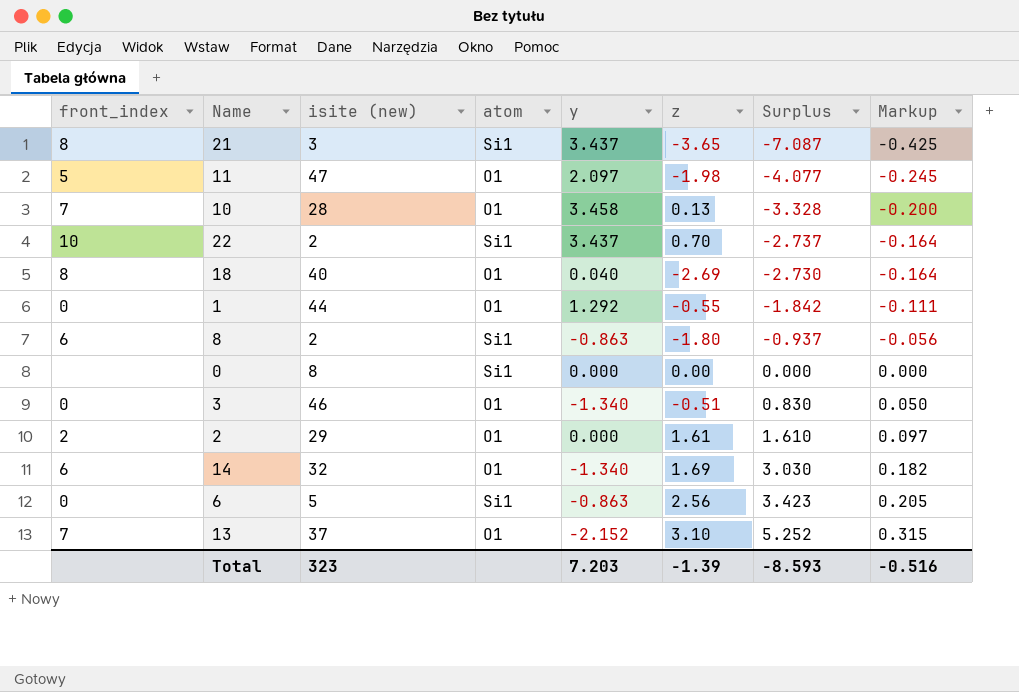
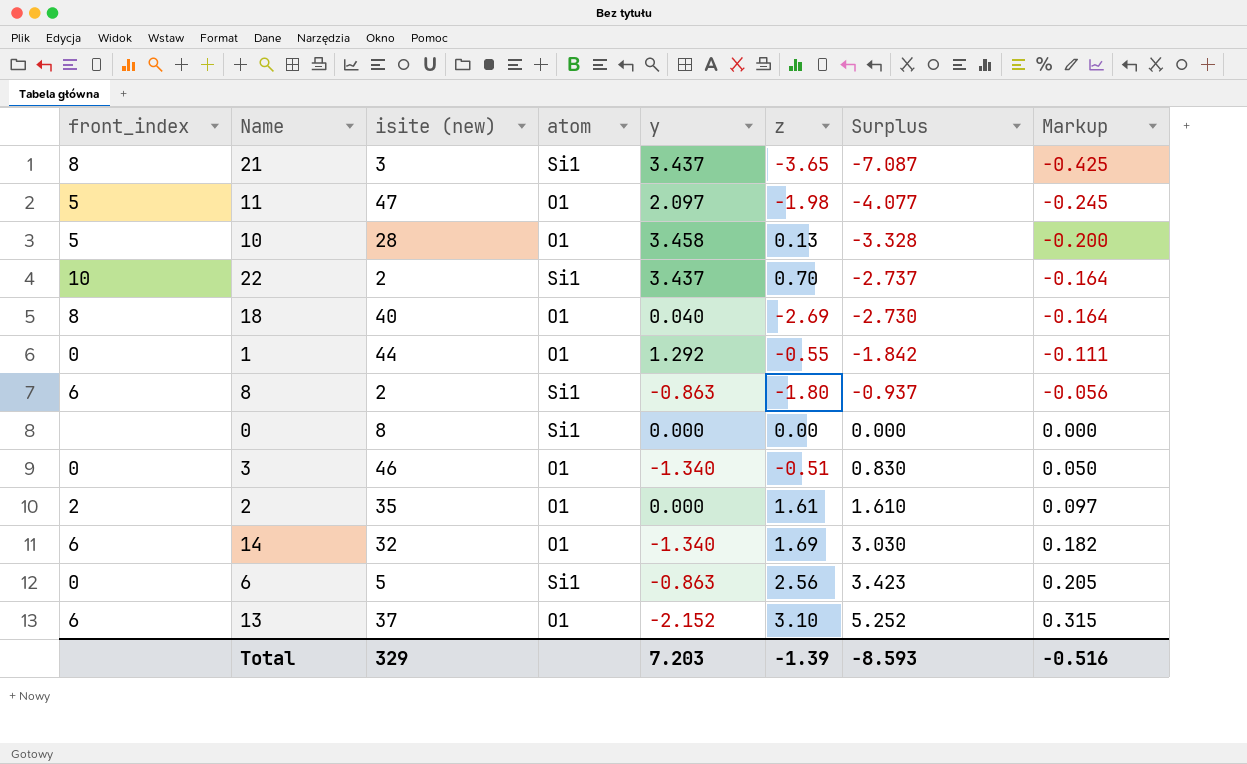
10 | front_index: 7 -> 5
2 | isite (new): 29 -> 35
13 | front_index: 7 -> 6
Total | isite (new): 323 -> 329

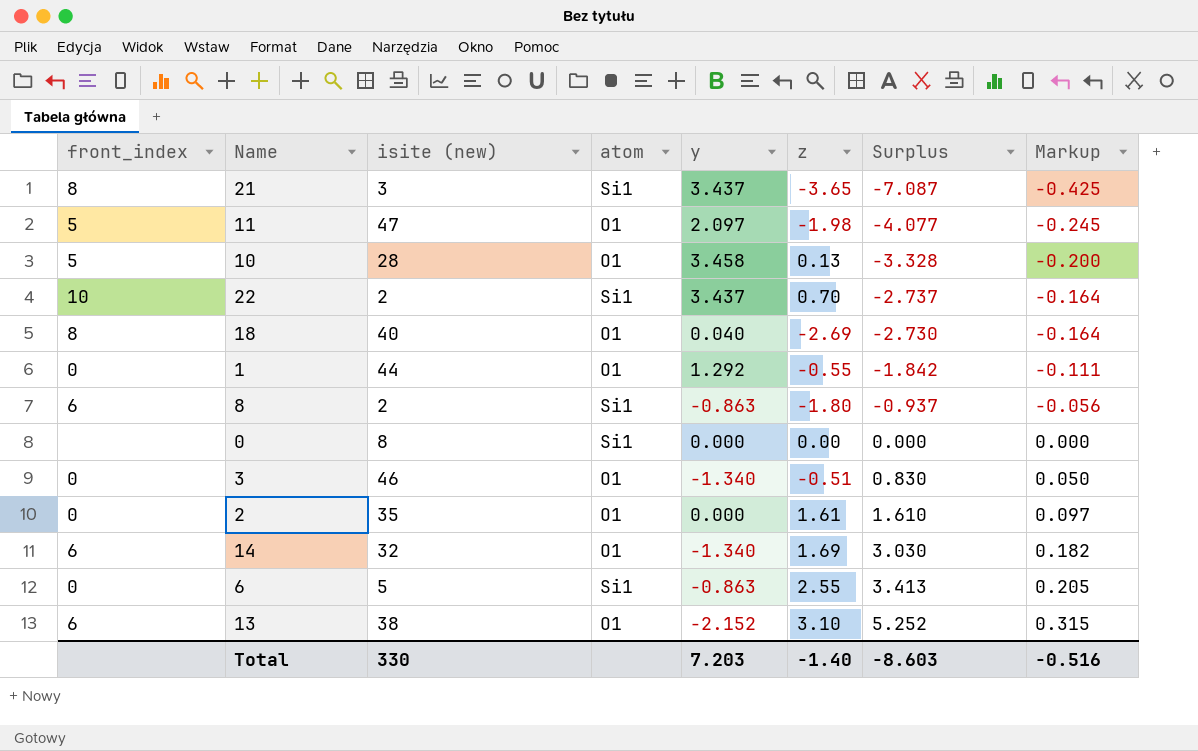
2 | front_index: 2 -> 0
6 | z: 2.56 -> 2.55
6 | Surplus: 3.423 -> 3.413
13 | isite (new): 37 -> 38
Total | isite (new): 329 -> 330
Total | z: -1.39 -> -1.40
Total | Surplus: -8.593 -> -8.603

